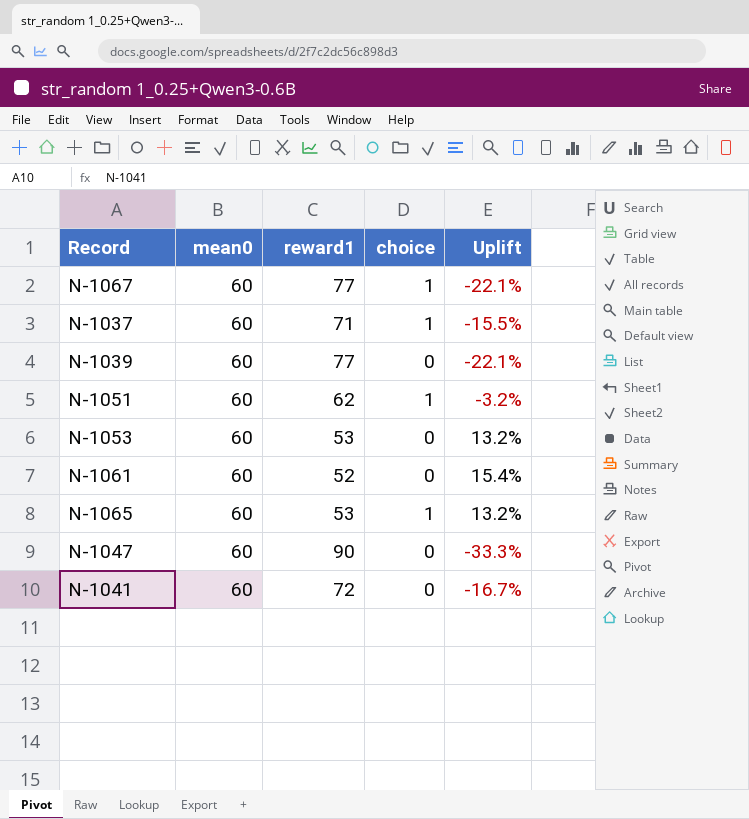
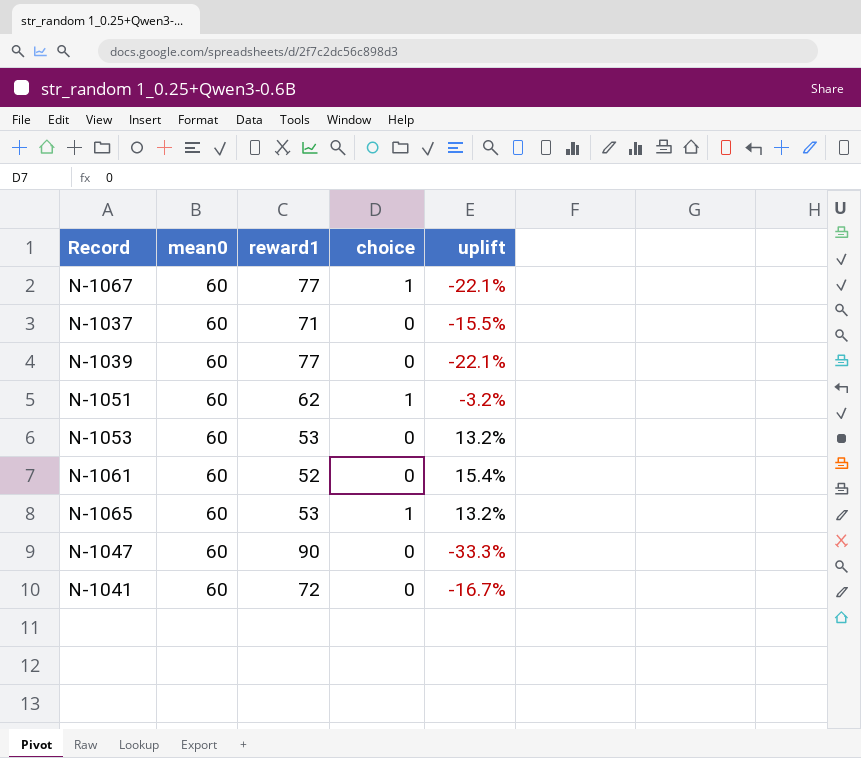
column name: Uplift -> uplift
N-1037 | choice: 1 -> 0

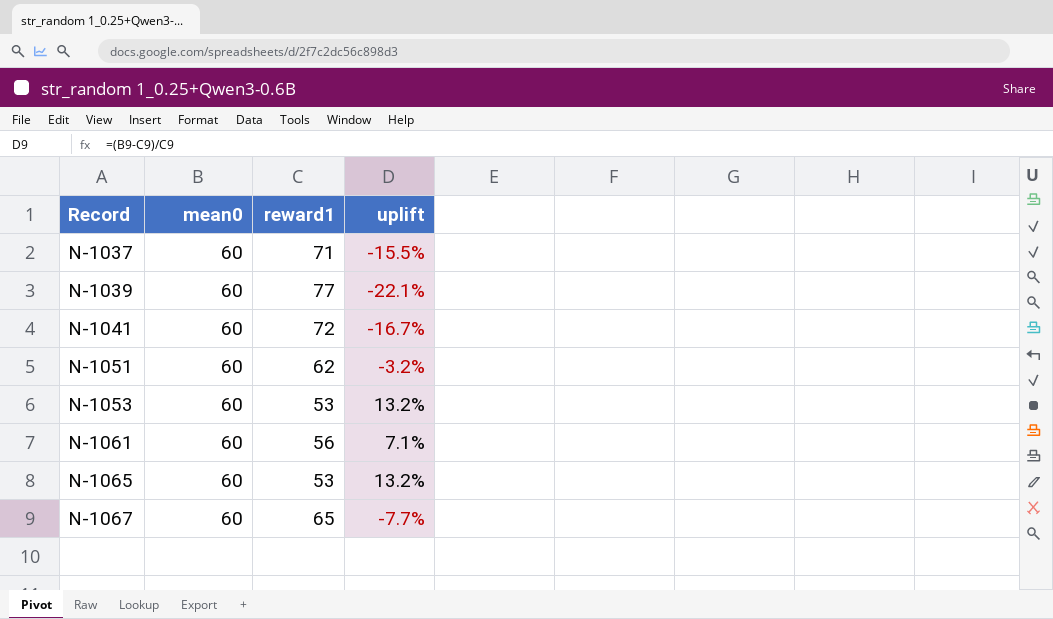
row order: none -> Record ascending
column choice | position: 4 -> none
row N-1047: 60 | 90 | 0 | -33.3% -> none
N-1061 | reward1: 52 -> 56
N-1061 | uplift: 15.4% -> 7.1%
N-1067 | reward1: 77 -> 65
N-1067 | uplift: -22.1% -> -7.7%

